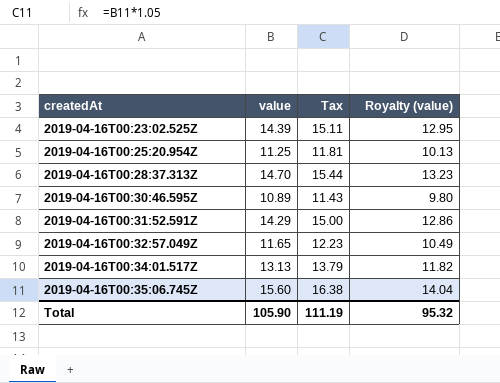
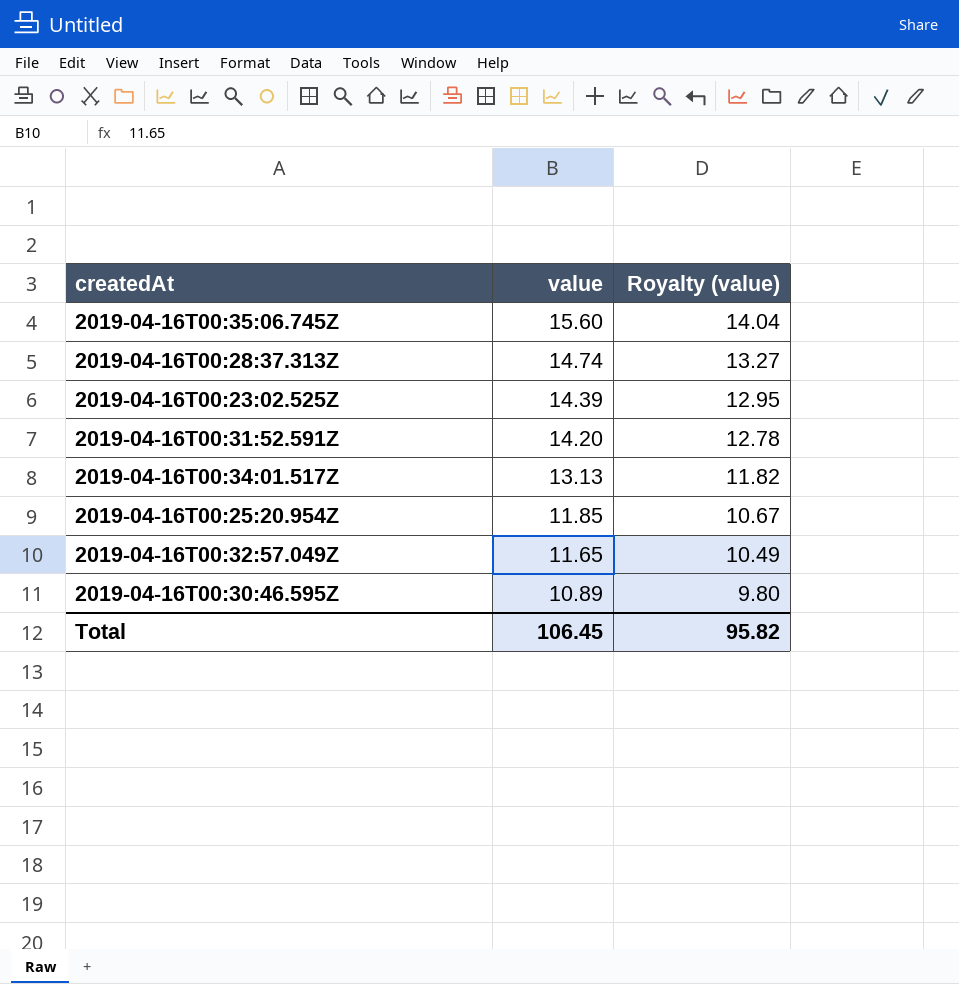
row order: createdAt ascending -> value descending
column Tax | formula: [value] * 1.05 -> none
2019-04-16T00:28:37.313Z | value: 14.70 -> 14.74
2019-04-16T00:28:37.313Z | Royalty (value): 13.23 -> 13.27
2019-04-16T00:31:52.591Z | value: 14.29 -> 14.20
2019-04-16T00:31:52.591Z | Royalty (value): 12.86 -> 12.78
2019-04-16T00:25:20.954Z | value: 11.25 -> 11.85
2019-04-16T00:25:20.954Z | Royalty (value): 10.13 -> 10.67
Total | value: 105.90 -> 106.45
Total | Royalty (value): 95.32 -> 95.82

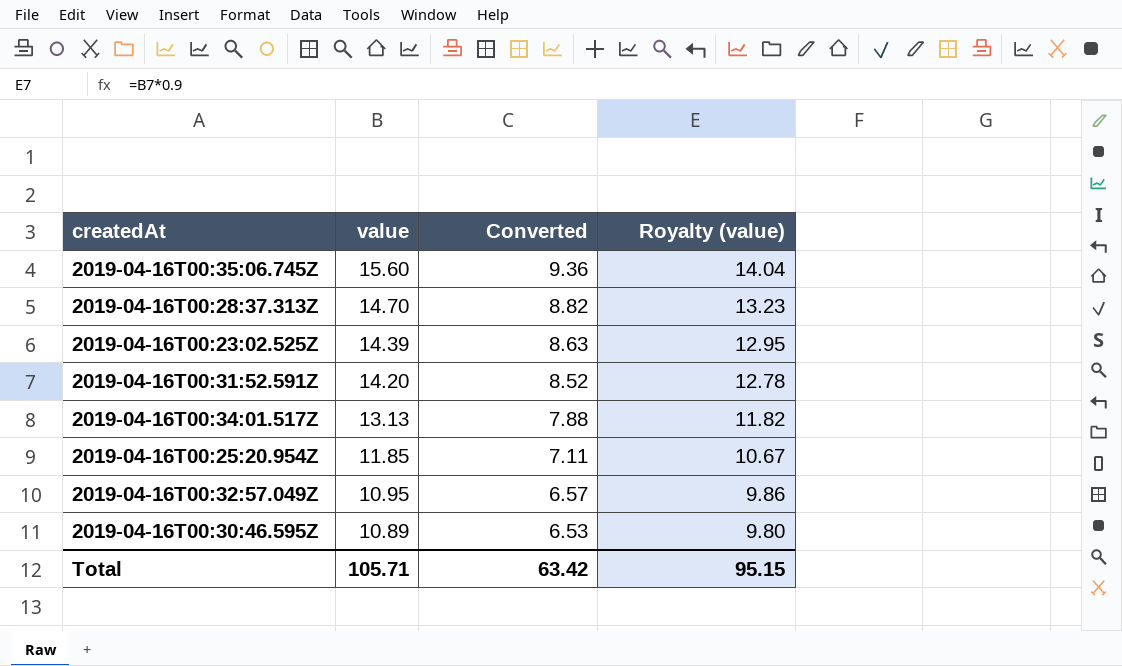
column Converted | formula: none -> [value] * 0.6
2019-04-16T00:28:37.313Z | value: 14.74 -> 14.70
2019-04-16T00:28:37.313Z | Royalty (value): 13.27 -> 13.23
2019-04-16T00:32:57.049Z | value: 11.65 -> 10.95
2019-04-16T00:32:57.049Z | Royalty (value): 10.49 -> 9.86
Total | value: 106.45 -> 105.71
Total | Royalty (value): 95.82 -> 95.15

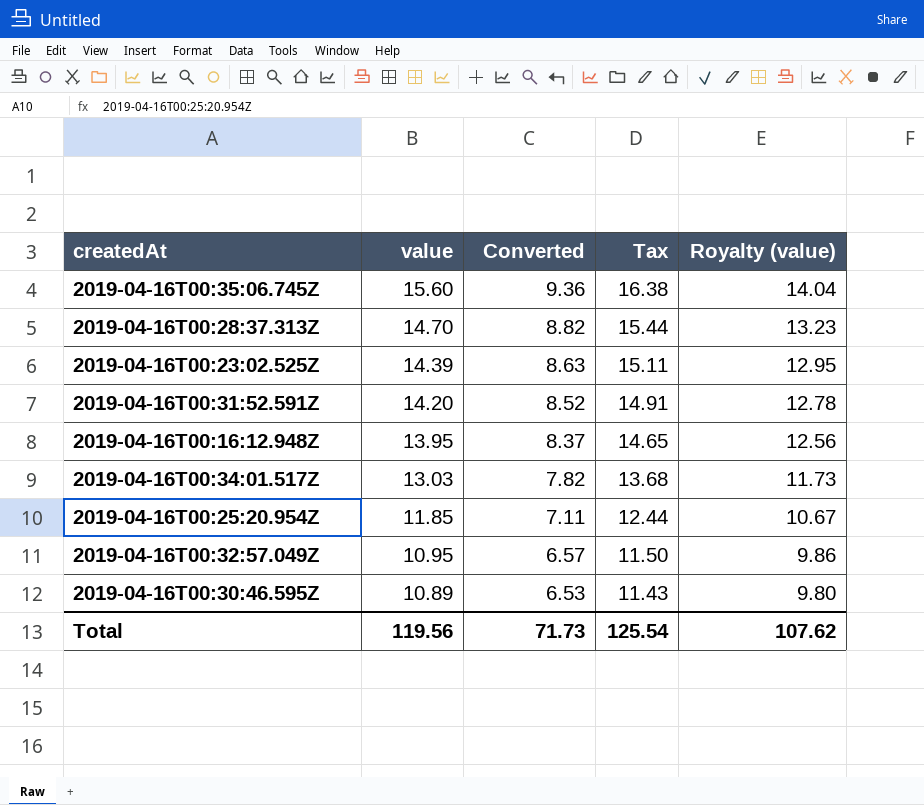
column Tax | formula: none -> [value] * 1.05
row 2019-04-16T00:16:12.948Z: none -> 13.95 | 8.37 | 14.65 | 12.56
2019-04-16T00:34:01.517Z | value: 13.13 -> 13.03
2019-04-16T00:34:01.517Z | Converted: 7.88 -> 7.82
2019-04-16T00:34:01.517Z | Royalty (value): 11.82 -> 11.73
Total | value: 105.71 -> 119.56
Total | Converted: 63.42 -> 71.73
Total | Royalty (value): 95.15 -> 107.62

